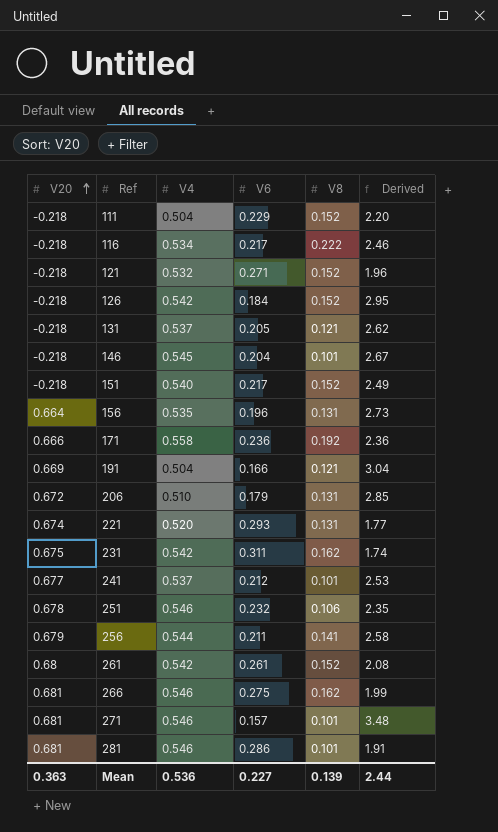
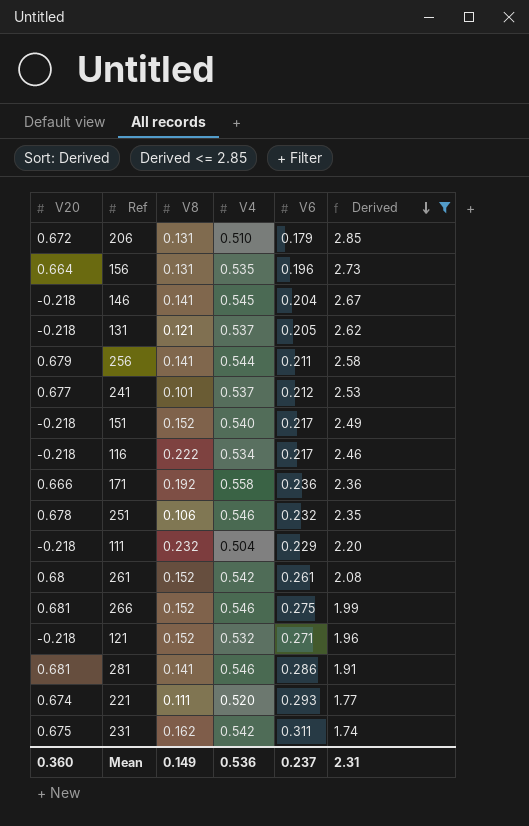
filter: none -> Derived <= 2.85
row order: V20 ascending -> Derived descending
column V8 | position: 5 -> 3
146 | V8: 0.101 -> 0.141
111 | V8: 0.152 -> 0.232
266 | V8: 0.162 -> 0.152
281 | V8: 0.101 -> 0.141
221 | V8: 0.131 -> 0.111
Mean | V20: 0.363 -> 0.360
Mean | V8: 0.139 -> 0.149
Mean | V6: 0.227 -> 0.237
Mean | Derived: 2.44 -> 2.31

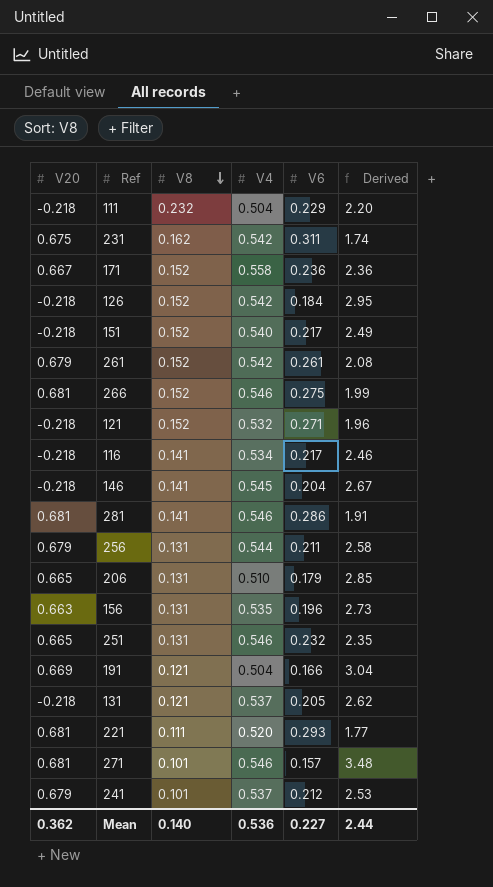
filter: Derived <= 2.85 -> none
row order: Derived descending -> V8 descending
171 | V20: 0.666 -> 0.667
171 | V8: 0.192 -> 0.152
261 | V20: 0.68 -> 0.679
116 | V8: 0.222 -> 0.141
256 | V8: 0.141 -> 0.131
206 | V20: 0.672 -> 0.665
156 | V20: 0.664 -> 0.663
251 | V20: 0.678 -> 0.665
251 | V8: 0.106 -> 0.131
221 | V20: 0.674 -> 0.681
241 | V20: 0.677 -> 0.679
Mean | V20: 0.360 -> 0.362
Mean | V8: 0.149 -> 0.140
Mean | V6: 0.237 -> 0.227
Mean | Derived: 2.31 -> 2.44

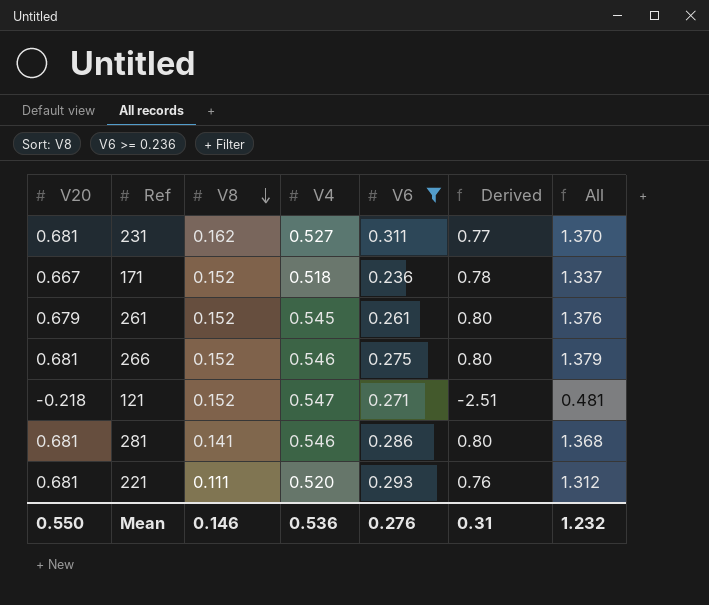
filter: none -> V6 >= 0.236
column Derived | formula: [V4] / [V6] -> [V4] / [V20]
column All | formula: none -> [V20] + [V8] + [V4]
231 | V20: 0.675 -> 0.681
231 | V4: 0.542 -> 0.527
171 | V4: 0.558 -> 0.518
261 | V4: 0.542 -> 0.545
121 | V4: 0.532 -> 0.547
Mean | V20: 0.362 -> 0.550
Mean | V8: 0.140 -> 0.146
Mean | V6: 0.227 -> 0.276
Mean | Derived: 2.44 -> 0.31

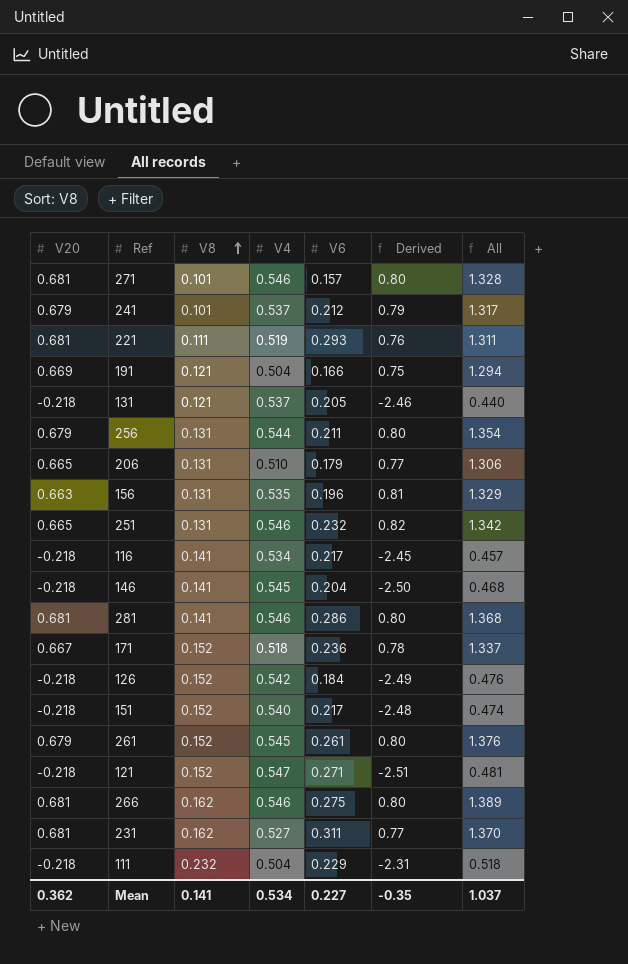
filter: V6 >= 0.236 -> none
row order: V8 descending -> V8 ascending
221 | V4: 0.520 -> 0.519
221 | All: 1.312 -> 1.311
266 | V8: 0.152 -> 0.162
266 | All: 1.379 -> 1.389
Mean | V20: 0.550 -> 0.362
Mean | V8: 0.146 -> 0.141
Mean | V4: 0.536 -> 0.534
Mean | V6: 0.276 -> 0.227
Mean | Derived: 0.31 -> -0.35
Mean | All: 1.232 -> 1.037

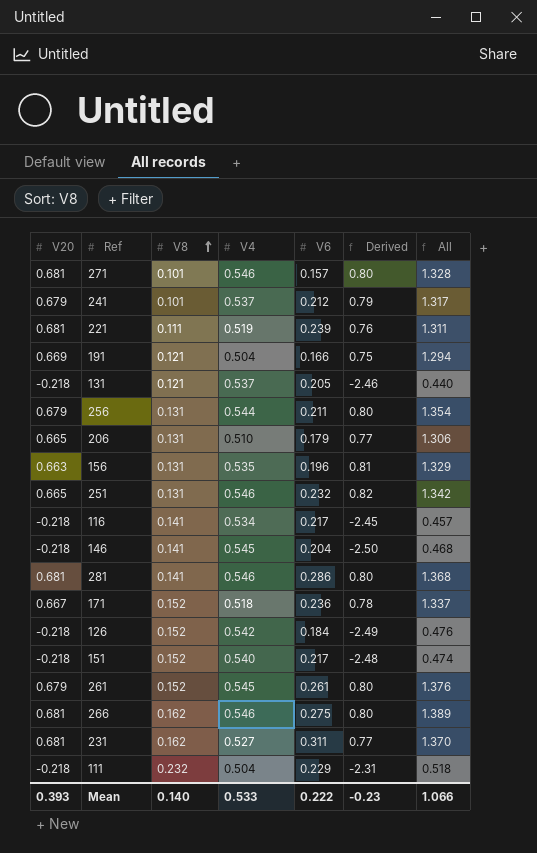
row 121: -0.218 | 0.152 | 0.547 | 0.271 | -2.51 | 0.481 -> none
221 | V6: 0.293 -> 0.239
Mean | V20: 0.362 -> 0.393
Mean | V8: 0.141 -> 0.140
Mean | V4: 0.534 -> 0.533
Mean | V6: 0.227 -> 0.222
Mean | Derived: -0.35 -> -0.23
Mean | All: 1.037 -> 1.066

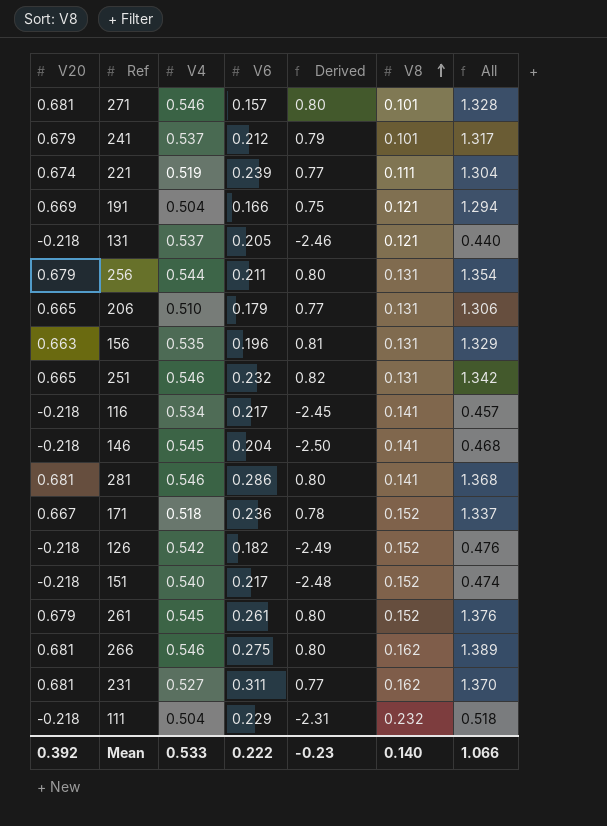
column V8 | position: 3 -> 6
221 | V20: 0.681 -> 0.674
221 | Derived: 0.76 -> 0.77
221 | All: 1.311 -> 1.304
126 | V6: 0.184 -> 0.182
Mean | V20: 0.393 -> 0.392

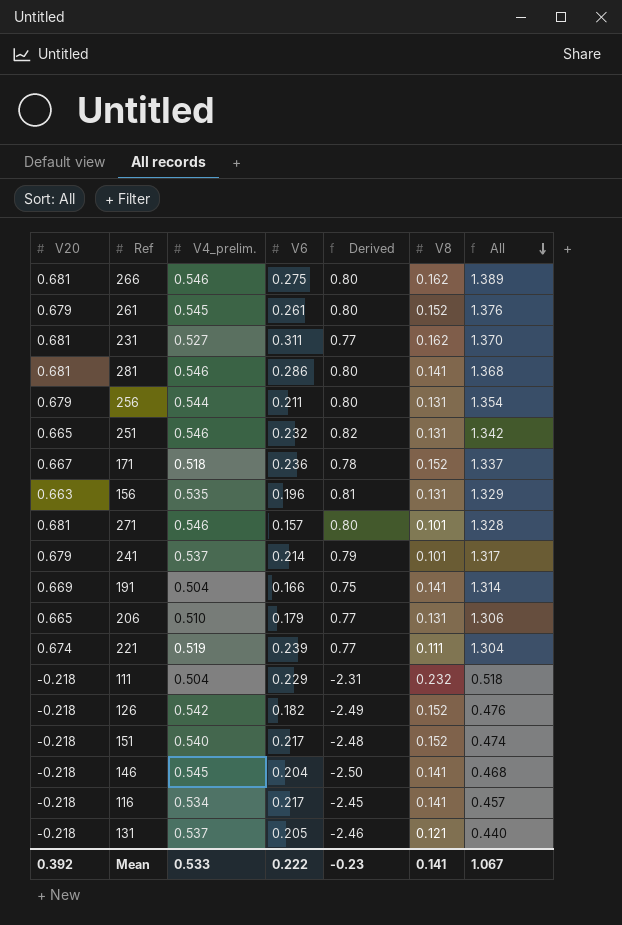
row order: V8 ascending -> All descending
column name: V4 -> V4_prelim.
241 | V6: 0.212 -> 0.214
191 | V8: 0.121 -> 0.141
191 | All: 1.294 -> 1.314
Mean | V8: 0.140 -> 0.141
Mean | All: 1.066 -> 1.067

